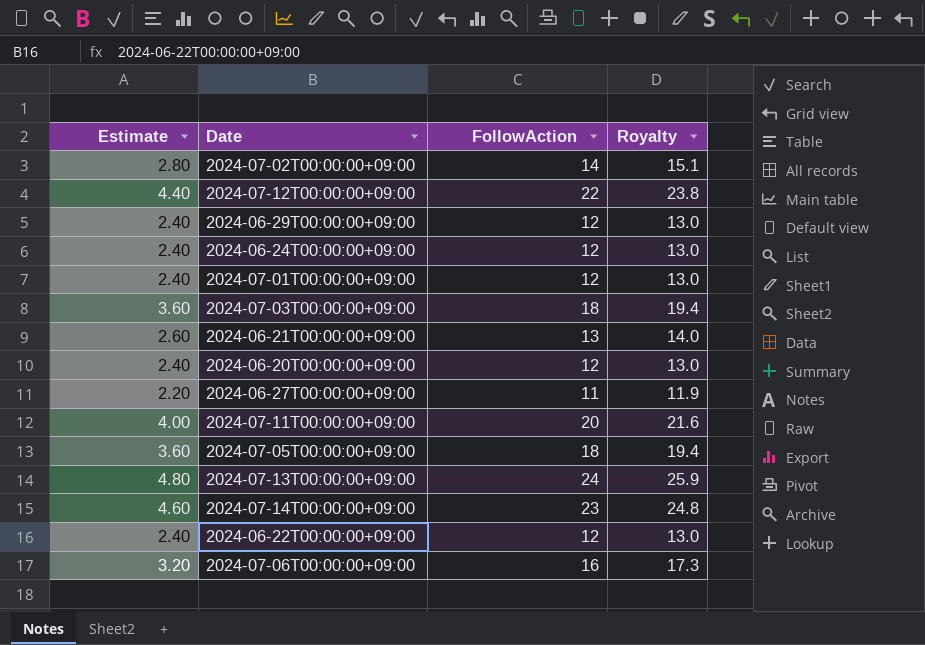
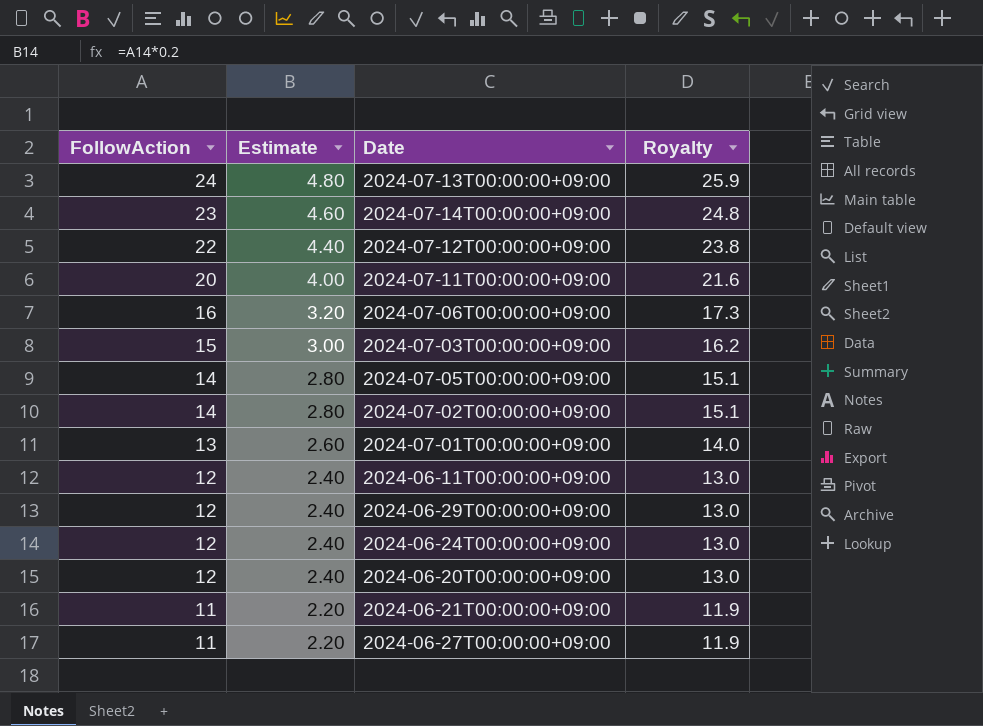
row order: none -> FollowAction descending
column FollowAction | position: 3 -> 1
row 2024-06-22T00:00:00+09:00: 2.40 | 12 | 13.0 -> none
2024-07-03T00:00:00+09:00 | FollowAction: 18 -> 15
2024-07-03T00:00:00+09:00 | Estimate: 3.60 -> 3.00
2024-07-03T00:00:00+09:00 | Royalty: 19.4 -> 16.2
2024-07-05T00:00:00+09:00 | FollowAction: 18 -> 14
2024-07-05T00:00:00+09:00 | Estimate: 3.60 -> 2.80
2024-07-05T00:00:00+09:00 | Royalty: 19.4 -> 15.1
2024-07-01T00:00:00+09:00 | FollowAction: 12 -> 13
2024-07-01T00:00:00+09:00 | Estimate: 2.40 -> 2.60
2024-07-01T00:00:00+09:00 | Royalty: 13.0 -> 14.0
row 2024-06-11T00:00:00+09:00: none -> 12 | 2.40 | 13.0
2024-06-21T00:00:00+09:00 | FollowAction: 13 -> 11
2024-06-21T00:00:00+09:00 | Estimate: 2.60 -> 2.20
2024-06-21T00:00:00+09:00 | Royalty: 14.0 -> 11.9

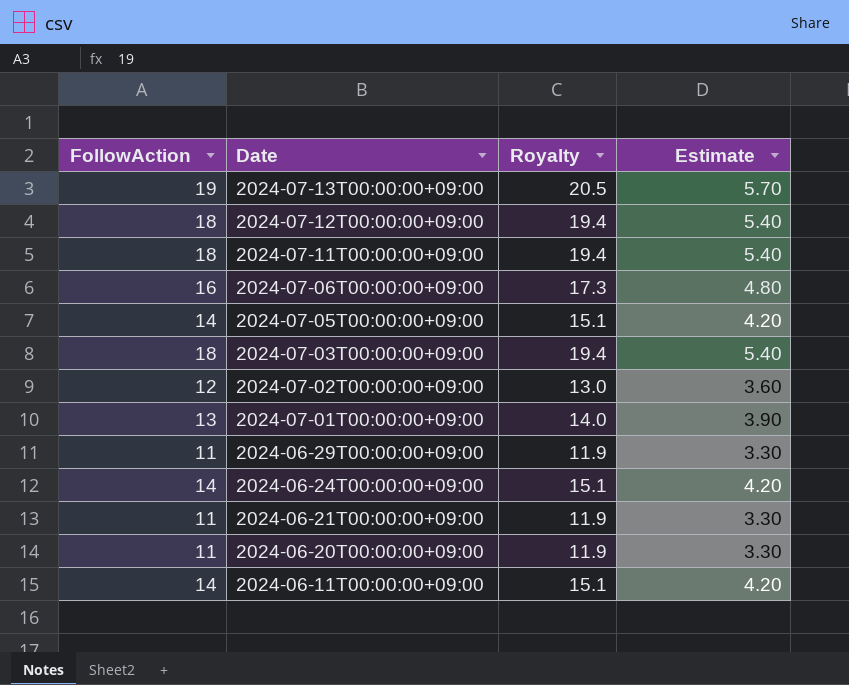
row order: FollowAction descending -> Date descending
column Estimate | formula: [FollowAction] * 0.2 -> [FollowAction] * 0.3
column Estimate | position: 2 -> 4
row 2024-07-14T00:00:00+09:00: 23 | 4.60 | 24.8 -> none
row 2024-06-27T00:00:00+09:00: 11 | 2.20 | 11.9 -> none
2024-07-13T00:00:00+09:00 | FollowAction: 24 -> 19
2024-07-13T00:00:00+09:00 | Royalty: 25.9 -> 20.5
2024-07-12T00:00:00+09:00 | FollowAction: 22 -> 18
2024-07-12T00:00:00+09:00 | Royalty: 23.8 -> 19.4
2024-07-11T00:00:00+09:00 | FollowAction: 20 -> 18
2024-07-11T00:00:00+09:00 | Royalty: 21.6 -> 19.4
2024-07-03T00:00:00+09:00 | FollowAction: 15 -> 18
2024-07-03T00:00:00+09:00 | Royalty: 16.2 -> 19.4
2024-07-02T00:00:00+09:00 | FollowAction: 14 -> 12
2024-07-02T00:00:00+09:00 | Royalty: 15.1 -> 13.0
2024-06-29T00:00:00+09:00 | FollowAction: 12 -> 11
2024-06-29T00:00:00+09:00 | Royalty: 13.0 -> 11.9
2024-06-24T00:00:00+09:00 | FollowAction: 12 -> 14
2024-06-24T00:00:00+09:00 | Royalty: 13.0 -> 15.1
2024-06-20T00:00:00+09:00 | FollowAction: 12 -> 11
2024-06-20T00:00:00+09:00 | Royalty: 13.0 -> 11.9
2024-06-11T00:00:00+09:00 | FollowAction: 12 -> 14
2024-06-11T00:00:00+09:00 | Royalty: 13.0 -> 15.1

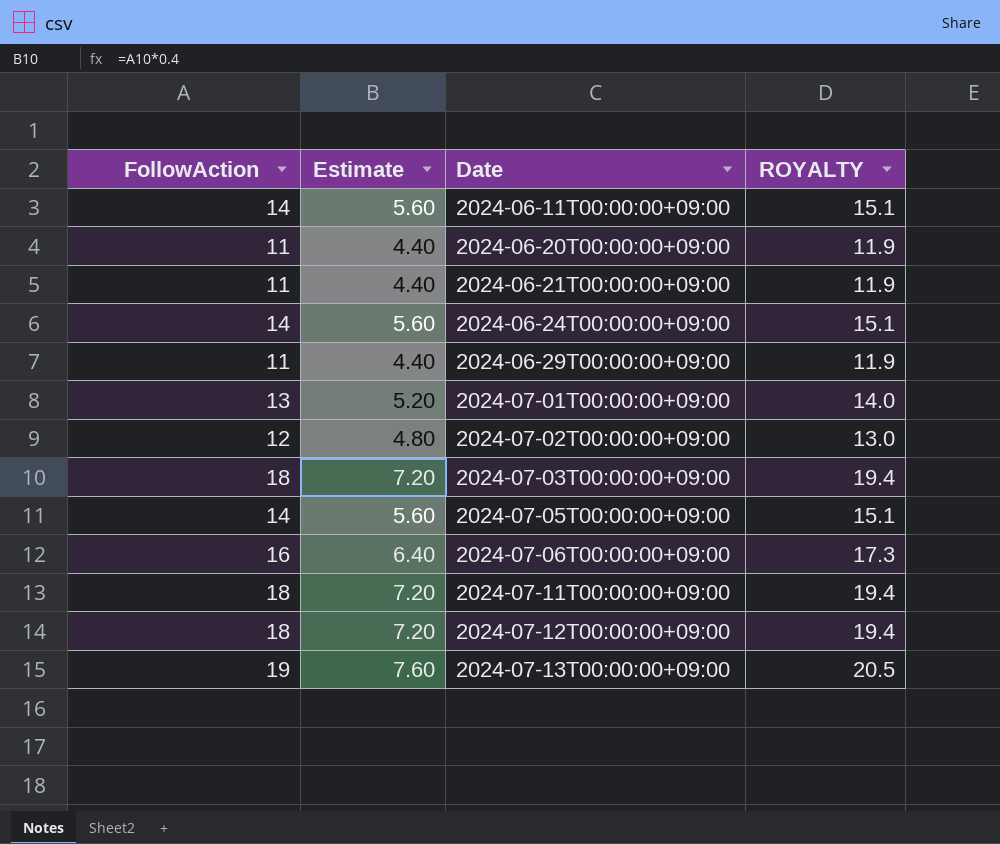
row order: Date descending -> Date ascending
column Estimate | formula: [FollowAction] * 0.3 -> [FollowAction] * 0.4
column Estimate | position: 4 -> 2
column name: Royalty -> ROYALTY

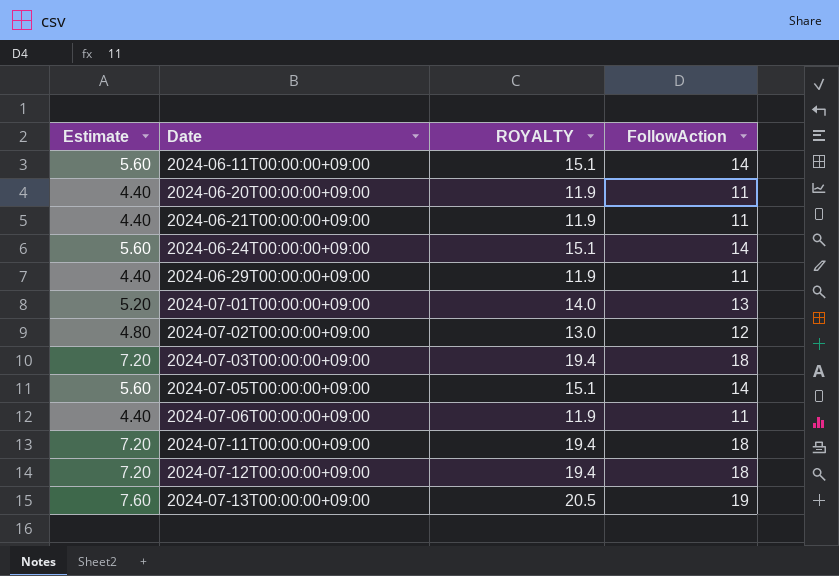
column FollowAction | position: 1 -> 4
2024-07-06T00:00:00+09:00 | Estimate: 6.40 -> 4.40
2024-07-06T00:00:00+09:00 | ROYALTY: 17.3 -> 11.9
2024-07-06T00:00:00+09:00 | FollowAction: 16 -> 11

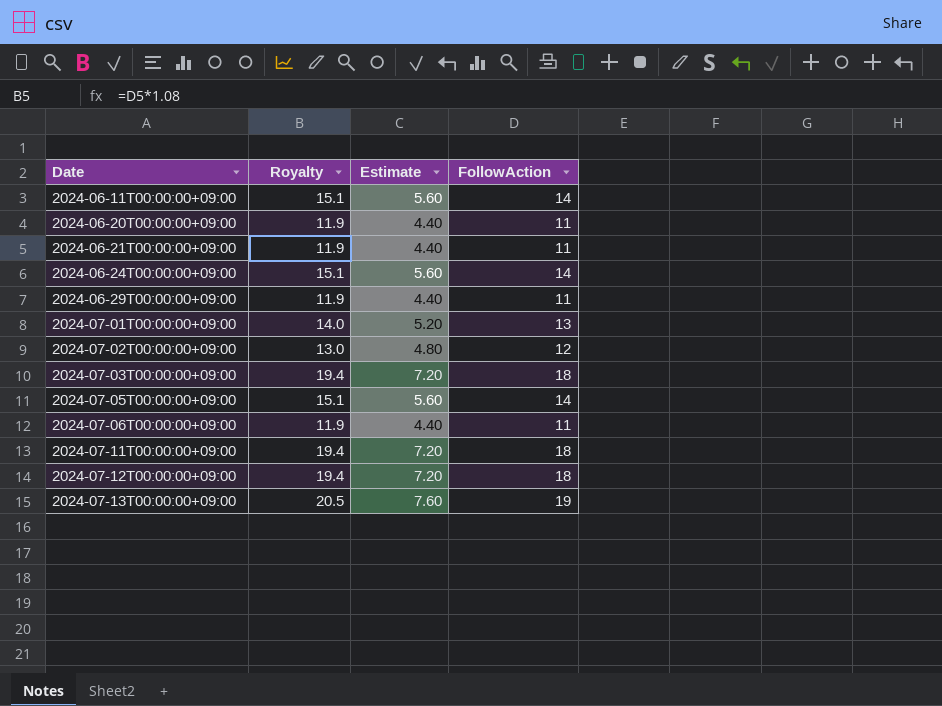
column name: ROYALTY -> Royalty
column Estimate | position: 1 -> 3

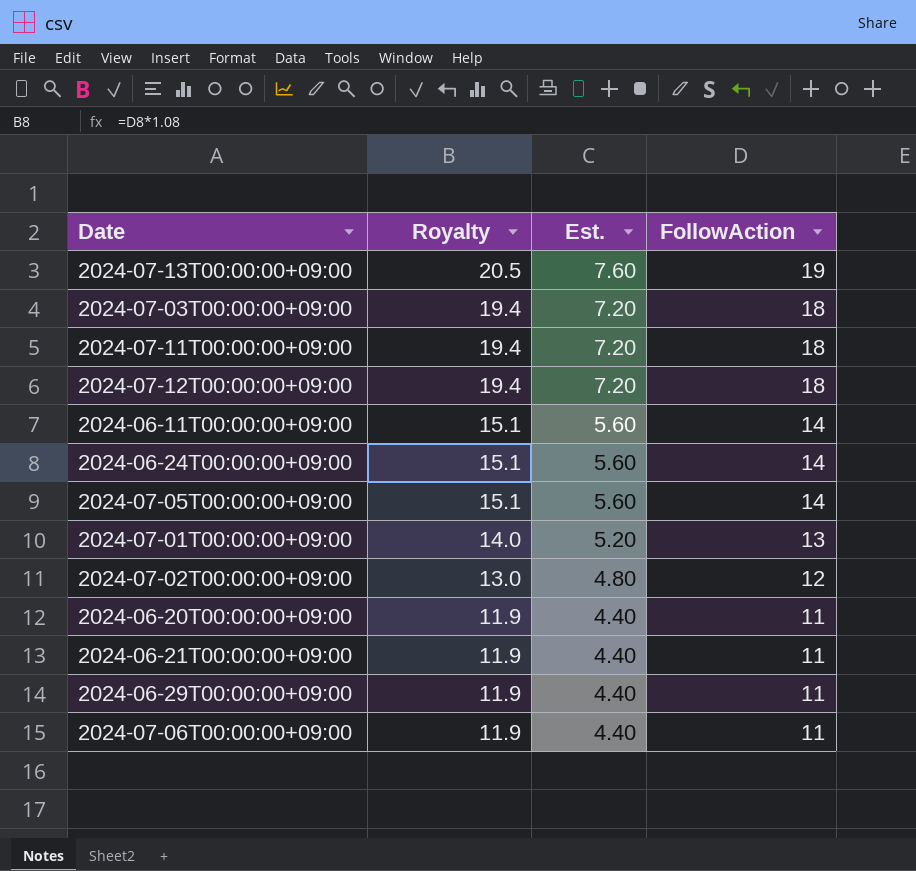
row order: Date ascending -> Royalty descending
column name: Estimate -> Est.

